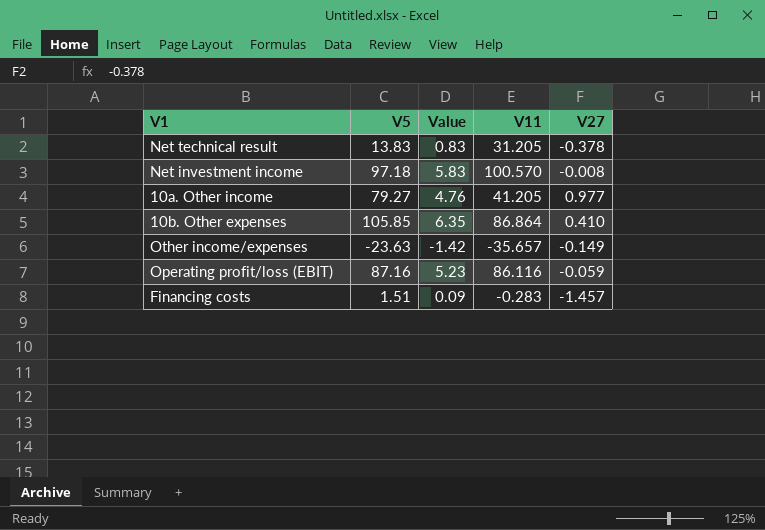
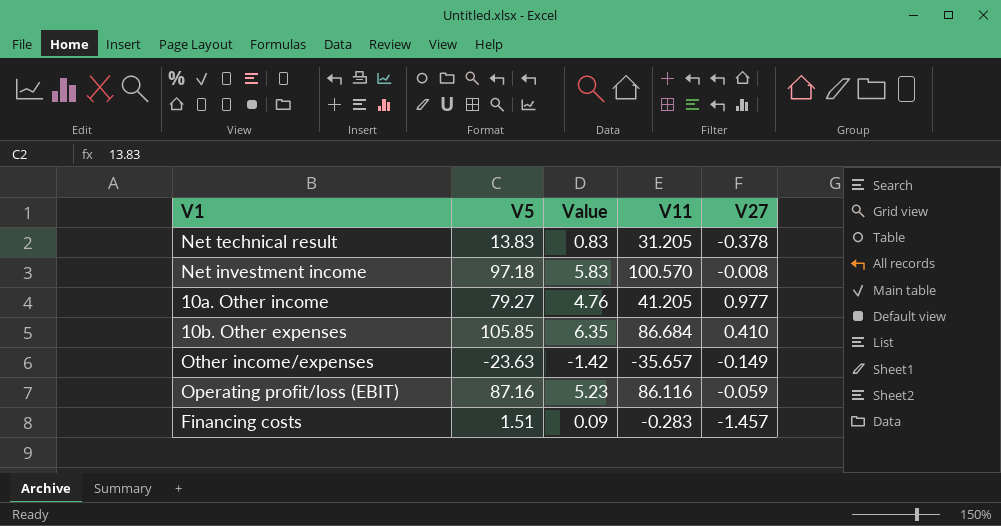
10b. Other expenses | V11: 86.864 -> 86.684

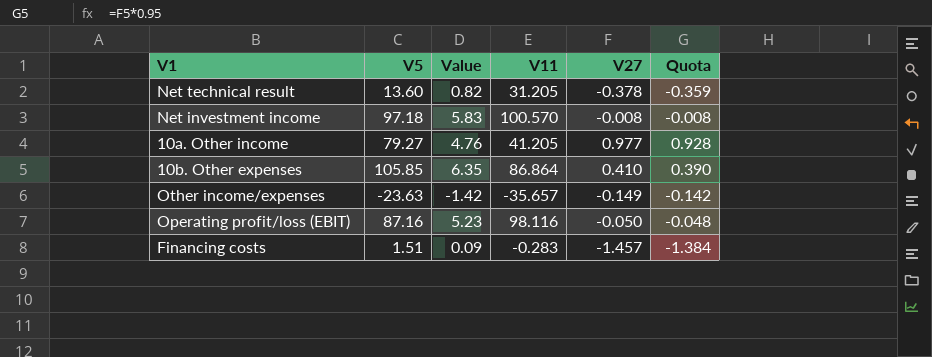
column Quota | formula: none -> [V27] * 0.95
Net technical result | V5: 13.83 -> 13.60
Net technical result | Value: 0.83 -> 0.82
10b. Other expenses | V11: 86.684 -> 86.864
Operating profit/loss (EBIT) | V11: 86.116 -> 98.116
Operating profit/loss (EBIT) | V27: -0.059 -> -0.050

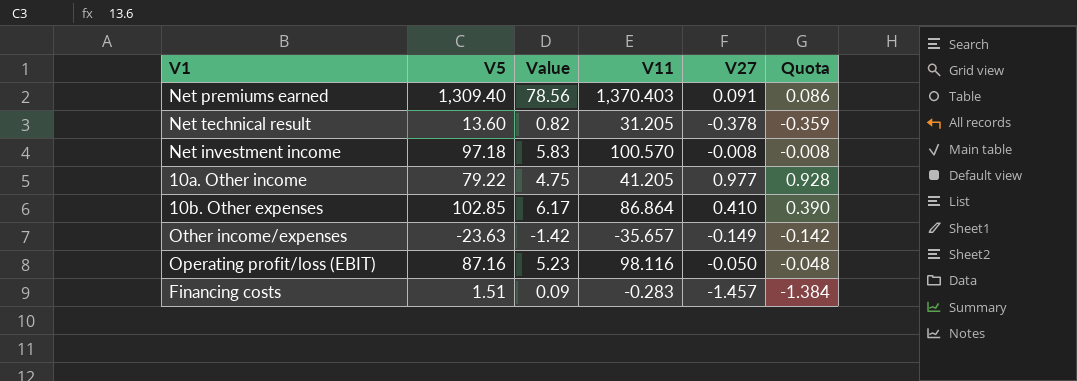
row Net premiums earned: none -> 1,309.40 | 78.56 | 1,370.403 | 0.091 | 0.086
10a. Other income | V5: 79.27 -> 79.22
10a. Other income | Value: 4.76 -> 4.75
10b. Other expenses | V5: 105.85 -> 102.85
10b. Other expenses | Value: 6.35 -> 6.17

